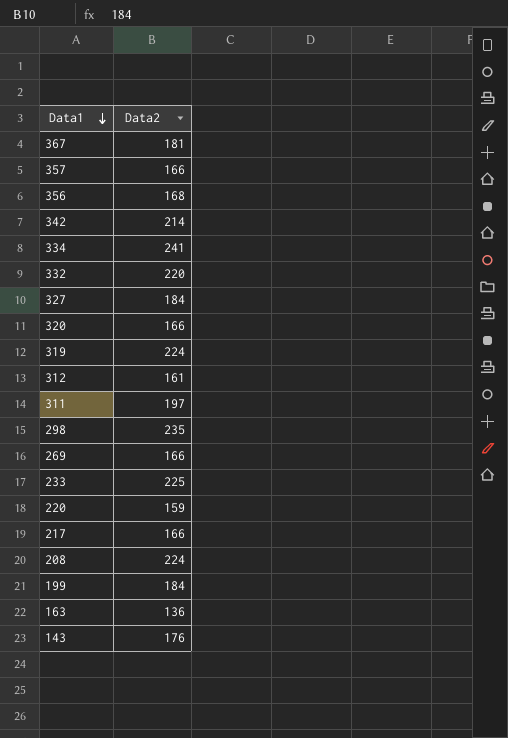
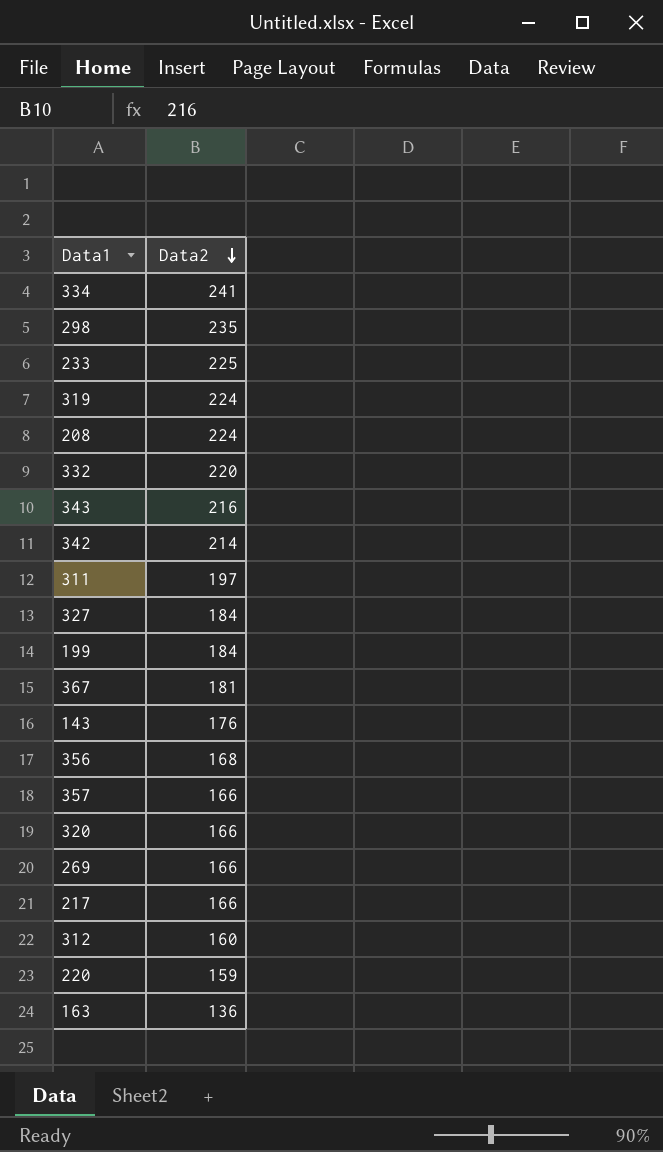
row order: Data1 descending -> Data2 descending
row 343: none -> 216
312 | Data2: 161 -> 160

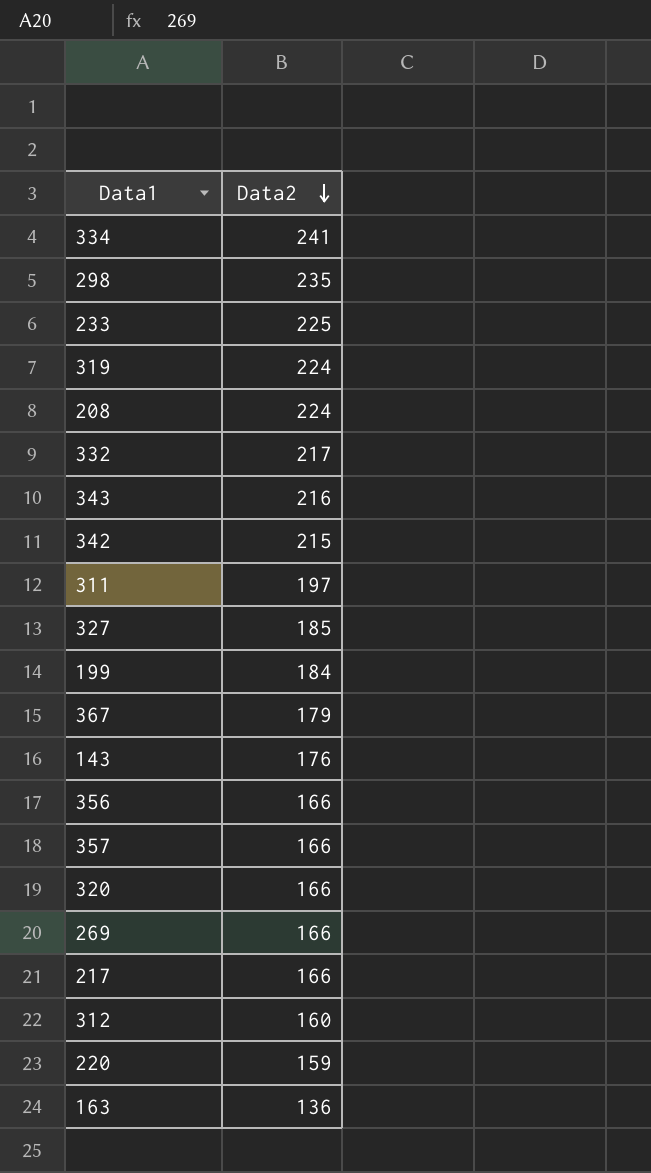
332 | Data2: 220 -> 217
342 | Data2: 214 -> 215
327 | Data2: 184 -> 185
367 | Data2: 181 -> 179
356 | Data2: 168 -> 166

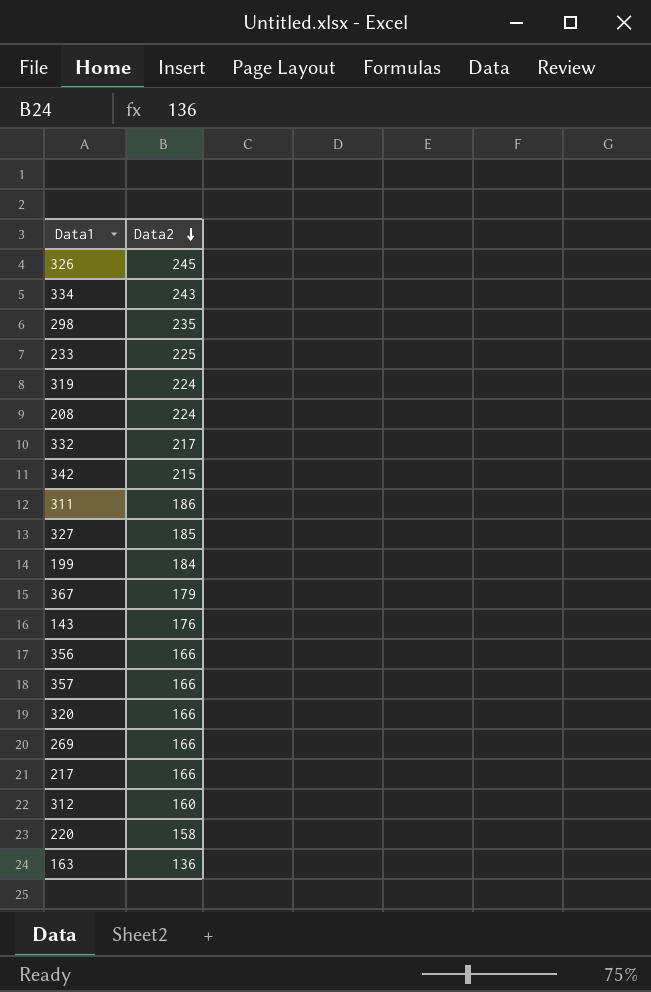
row 343: 216 -> none
row 326: none -> 245
334 | Data2: 241 -> 243
311 | Data2: 197 -> 186
220 | Data2: 159 -> 158

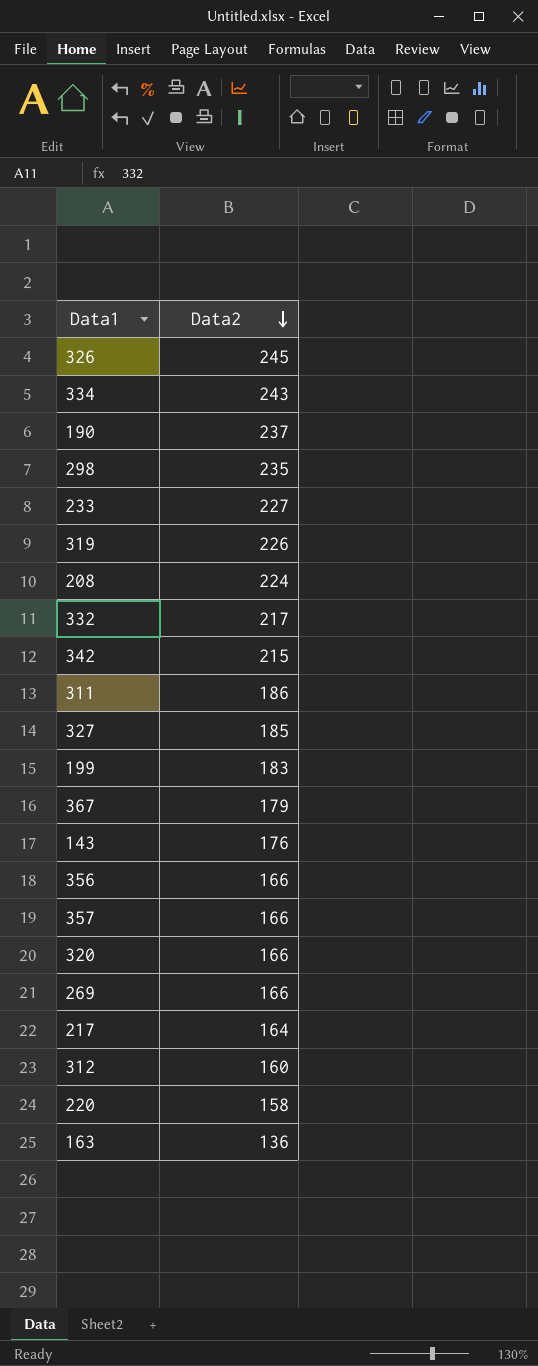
row 190: none -> 237
233 | Data2: 225 -> 227
319 | Data2: 224 -> 226
199 | Data2: 184 -> 183
217 | Data2: 166 -> 164

